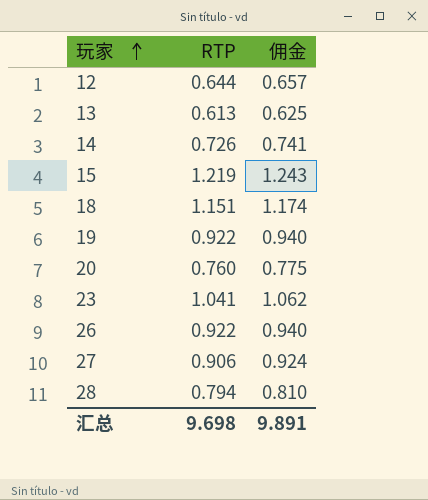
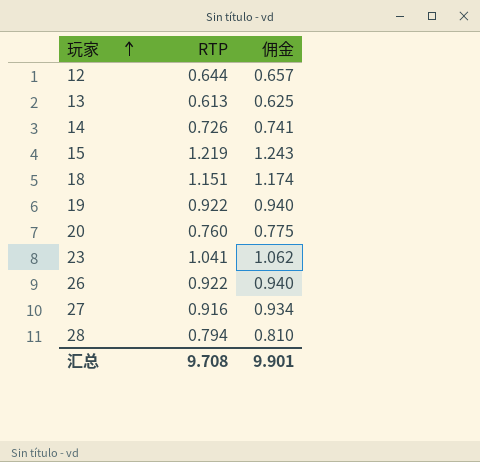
27 | RTP: 0.906 -> 0.916
27 | 佣金: 0.924 -> 0.934
汇总 | RTP: 9.698 -> 9.708
汇总 | 佣金: 9.891 -> 9.901

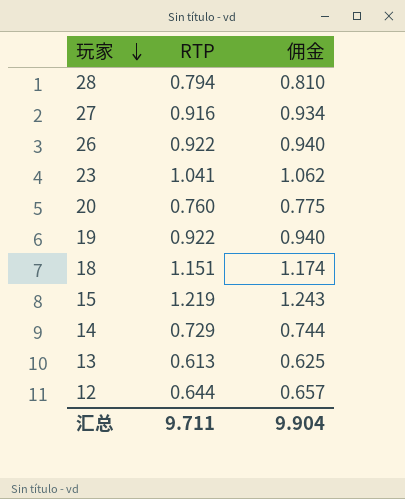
row order: 玩家 ascending -> 玩家 descending
14 | RTP: 0.726 -> 0.729
14 | 佣金: 0.741 -> 0.744
汇总 | RTP: 9.708 -> 9.711
汇总 | 佣金: 9.901 -> 9.904

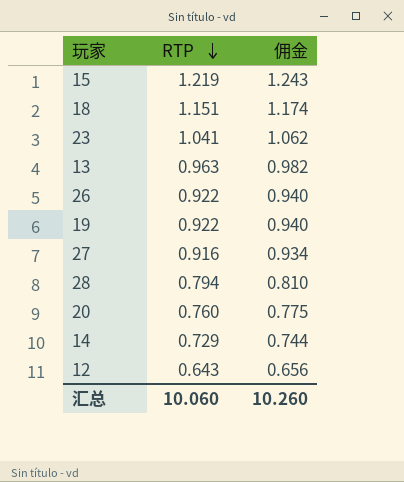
row order: 玩家 descending -> RTP descending
13 | RTP: 0.613 -> 0.963
13 | 佣金: 0.625 -> 0.982
12 | RTP: 0.644 -> 0.643
12 | 佣金: 0.657 -> 0.656
汇总 | RTP: 9.711 -> 10.060
汇总 | 佣金: 9.904 -> 10.260

